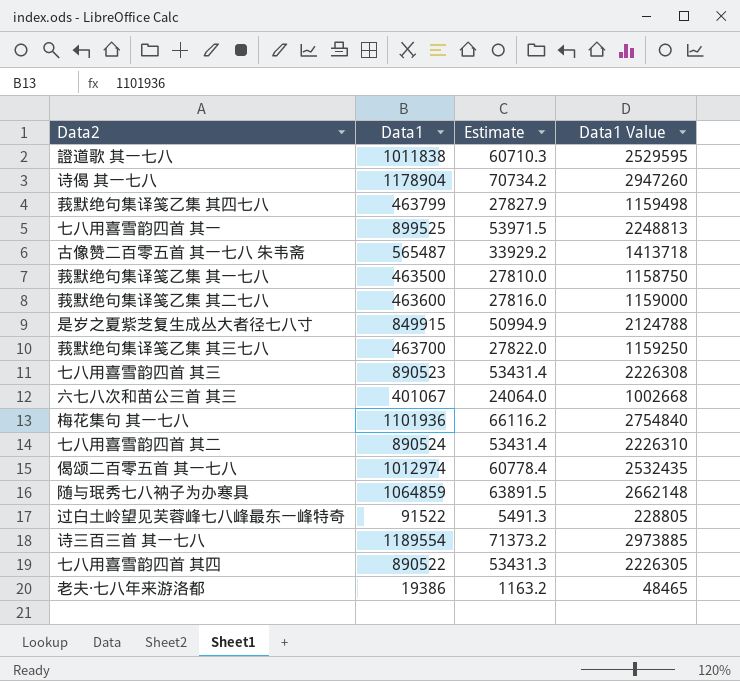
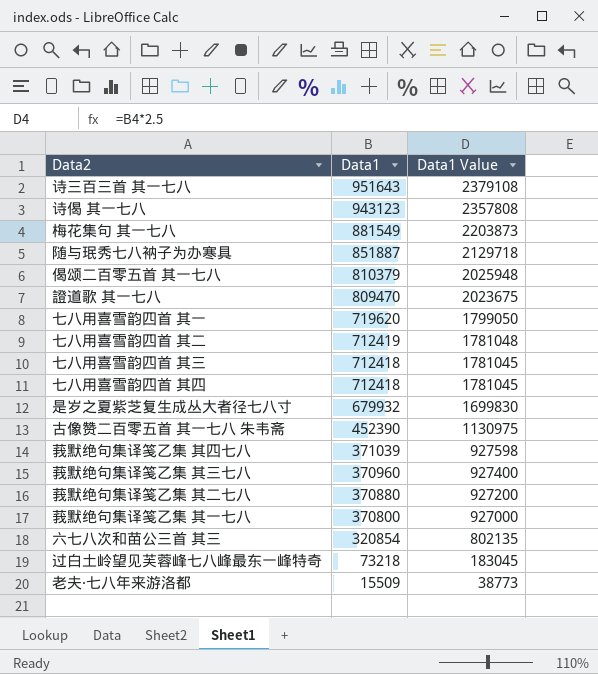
row order: none -> Data1 descending
column Estimate | formula: [Data1] * 0.06 -> none
诗三百三首 其一七八 | Data1: 1189554 -> 951643
诗三百三首 其一七八 | Data1 Value: 2973885 -> 2379108
诗偈 其一七八 | Data1: 1178904 -> 943123
诗偈 其一七八 | Data1 Value: 2947260 -> 2357808
梅花集句 其一七八 | Data1: 1101936 -> 881549
梅花集句 其一七八 | Data1 Value: 2754840 -> 2203873
随与珉秀七八衲子为办寒具 | Data1: 1064859 -> 851887
随与珉秀七八衲子为办寒具 | Data1 Value: 2662148 -> 2129718
偈颂二百零五首 其一七八 | Data1: 1012974 -> 810379
偈颂二百零五首 其一七八 | Data1 Value: 2532435 -> 2025948
證道歌 其一七八 | Data1: 1011838 -> 809470
證道歌 其一七八 | Data1 Value: 2529595 -> 2023675
七八用喜雪韵四首 其一 | Data1: 899525 -> 719620
七八用喜雪韵四首 其一 | Data1 Value: 2248813 -> 1799050
七八用喜雪韵四首 其二 | Data1: 890524 -> 712419
七八用喜雪韵四首 其二 | Data1 Value: 2226310 -> 1781048
七八用喜雪韵四首 其三 | Data1: 890523 -> 712418
七八用喜雪韵四首 其三 | Data1 Value: 2226308 -> 1781045
七八用喜雪韵四首 其四 | Data1: 890522 -> 712418
七八用喜雪韵四首 其四 | Data1 Value: 2226305 -> 1781045
是岁之夏紫芝复生成丛大者径七八寸 | Data1: 849915 -> 679932
是岁之夏紫芝复生成丛大者径七八寸 | Data1 Value: 2124788 -> 1699830
古像赞二百零五首 其一七八 朱韦斋 | Data1: 565487 -> 452390
古像赞二百零五首 其一七八 朱韦斋 | Data1 Value: 1413718 -> 1130975
莪默绝句集译笺乙集 其四七八 | Data1: 463799 -> 371039
莪默绝句集译笺乙集 其四七八 | Data1 Value: 1159498 -> 927598
莪默绝句集译笺乙集 其三七八 | Data1: 463700 -> 370960
莪默绝句集译笺乙集 其三七八 | Data1 Value: 1159250 -> 927400
莪默绝句集译笺乙集 其二七八 | Data1: 463600 -> 370880
莪默绝句集译笺乙集 其二七八 | Data1 Value: 1159000 -> 927200
莪默绝句集译笺乙集 其一七八 | Data1: 463500 -> 370800
莪默绝句集译笺乙集 其一七八 | Data1 Value: 1158750 -> 927000
六七八次和苗公三首 其三 | Data1: 401067 -> 320854
六七八次和苗公三首 其三 | Data1 Value: 1002668 -> 802135
过白土岭望见芙蓉峰七八峰最东一峰特奇 | Data1: 91522 -> 73218
过白土岭望见芙蓉峰七八峰最东一峰特奇 | Data1 Value: 228805 -> 183045
老夫·七八年来游洛都 | Data1: 19386 -> 15509
老夫·七八年来游洛都 | Data1 Value: 48465 -> 38773

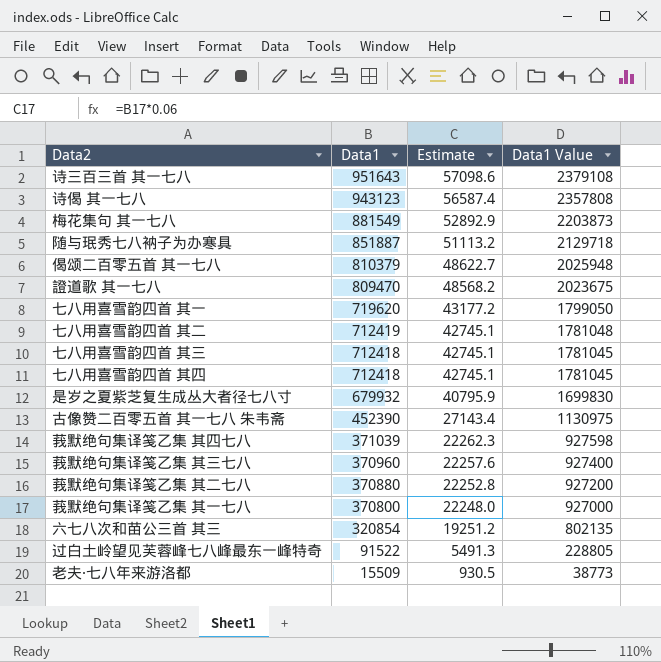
column Estimate | formula: none -> [Data1] * 0.06
过白土岭望见芙蓉峰七八峰最东一峰特奇 | Data1: 73218 -> 91522
过白土岭望见芙蓉峰七八峰最东一峰特奇 | Data1 Value: 183045 -> 228805

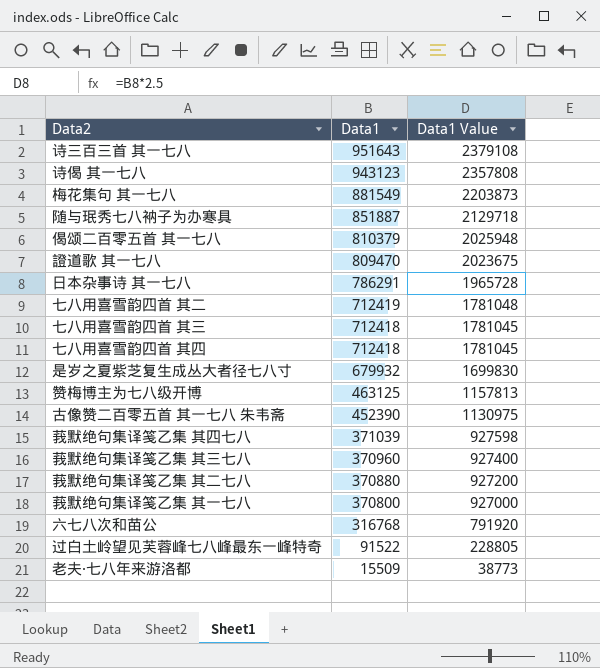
column Estimate | formula: [Data1] * 0.06 -> none
row 七八用喜雪韵四首 其一: 719620 | 43177.2 | 1799050 -> none
row 六七八次和苗公三首 其三: 320854 | 19251.2 | 802135 -> none
row 日本杂事诗 其一七八: none -> 786291 | 1965728
row 赞梅博主为七八级开博: none -> 463125 | 1157813
row 六七八次和苗公: none -> 316768 | 791920

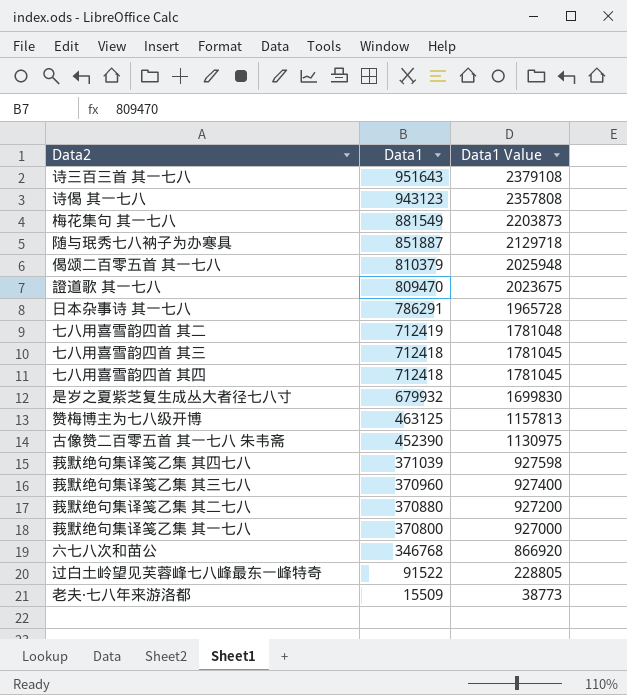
六七八次和苗公 | Data1: 316768 -> 346768
六七八次和苗公 | Data1 Value: 791920 -> 866920

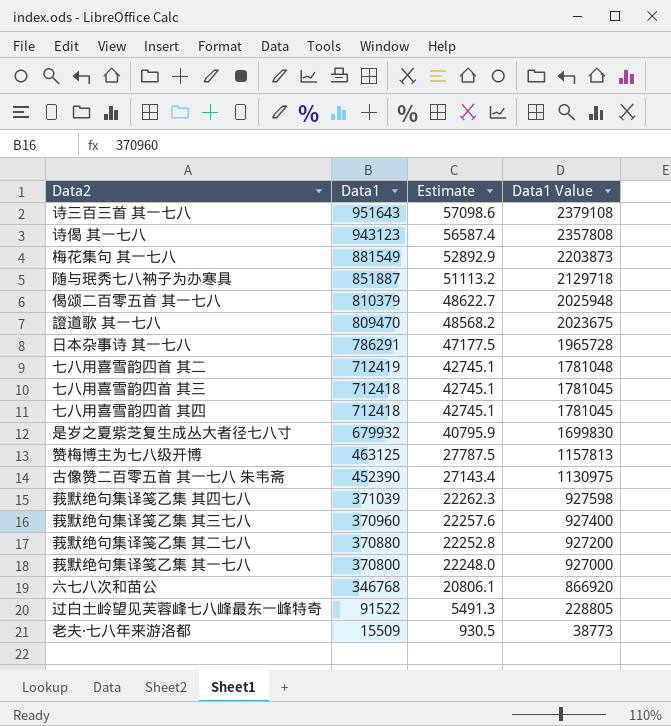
column Estimate | formula: none -> [Data1] * 0.06

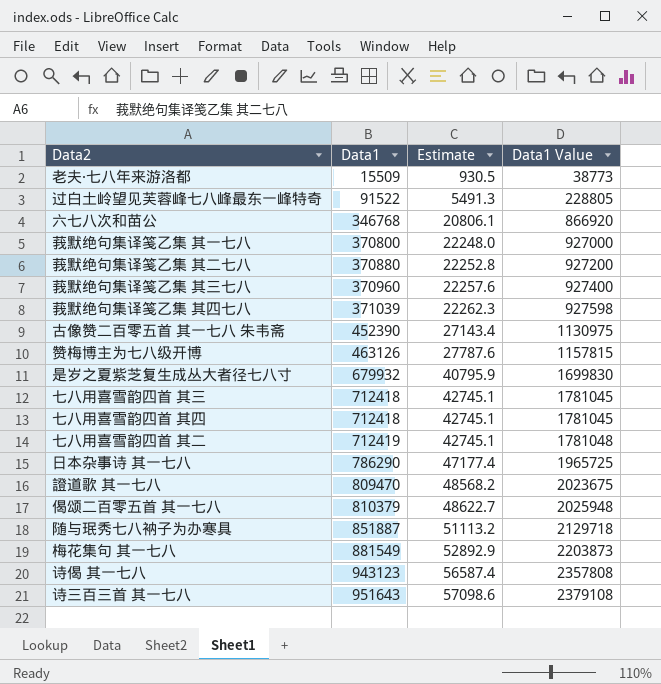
row order: Data1 descending -> Data1 ascending
赞梅博主为七八级开博 | Data1: 463125 -> 463126
赞梅博主为七八级开博 | Estimate: 27787.5 -> 27787.6
赞梅博主为七八级开博 | Data1 Value: 1157813 -> 1157815
日本杂事诗 其一七八 | Data1: 786291 -> 786290
日本杂事诗 其一七八 | Estimate: 47177.5 -> 47177.4
日本杂事诗 其一七八 | Data1 Value: 1965728 -> 1965725

